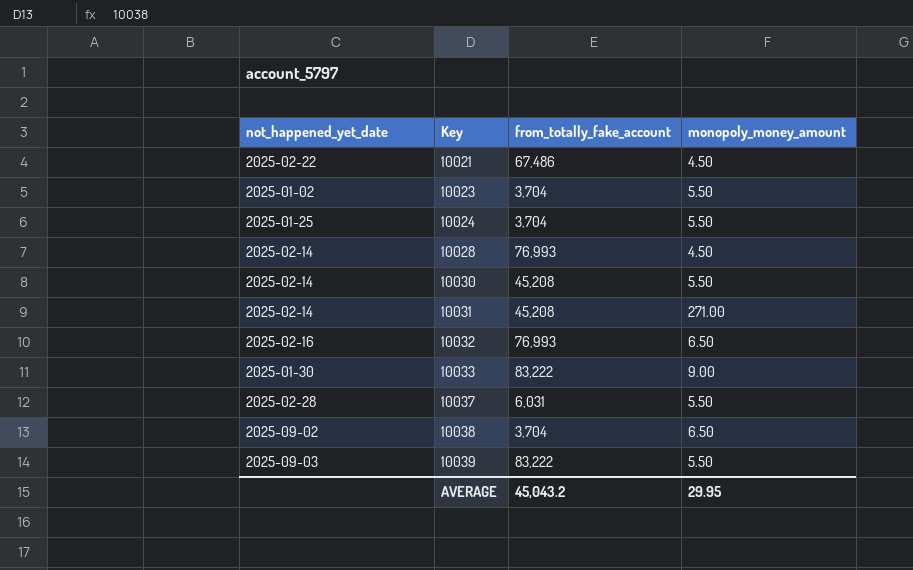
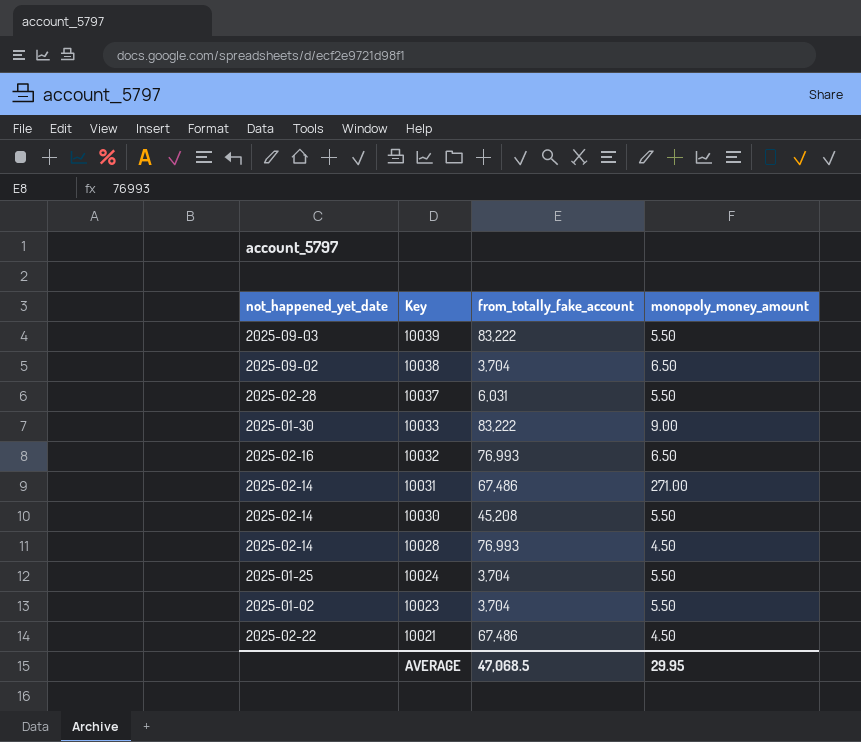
row order: Key ascending -> Key descending
10031 | from_totally_fake_account: 45,208 -> 67,486
AVERAGE | from_totally_fake_account: 45,043.2 -> 47,068.5

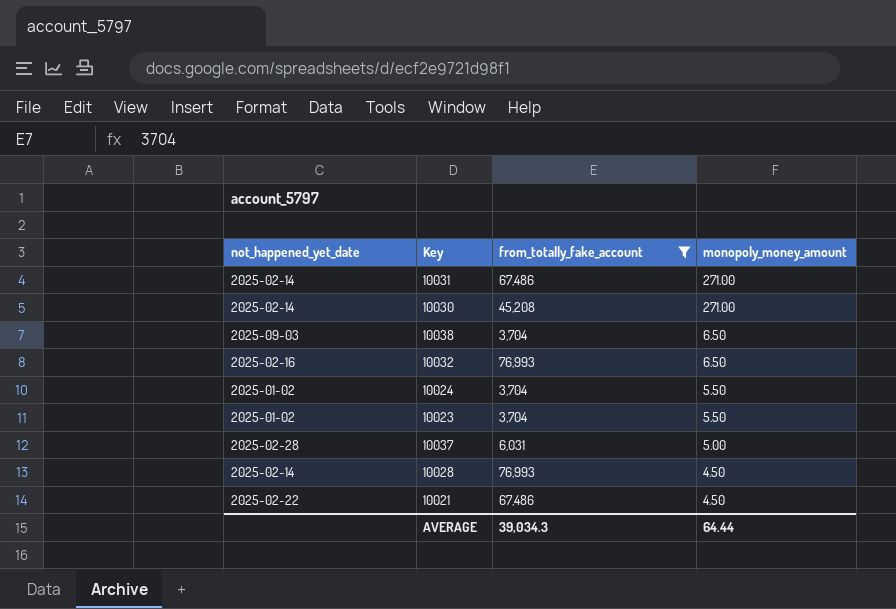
filter: none -> from_totally_fake_account != 83,222
row order: Key descending -> monopoly_money_amount descending
10030 | monopoly_money_amount: 5.50 -> 271.00
10038 | not_happened_yet_date: 2025-09-02 -> 2025-09-03
10024 | not_happened_yet_date: 2025-01-25 -> 2025-01-02
10037 | monopoly_money_amount: 5.50 -> 5.00
AVERAGE | from_totally_fake_account: 47,068.5 -> 39,034.3
AVERAGE | monopoly_money_amount: 29.95 -> 64.44

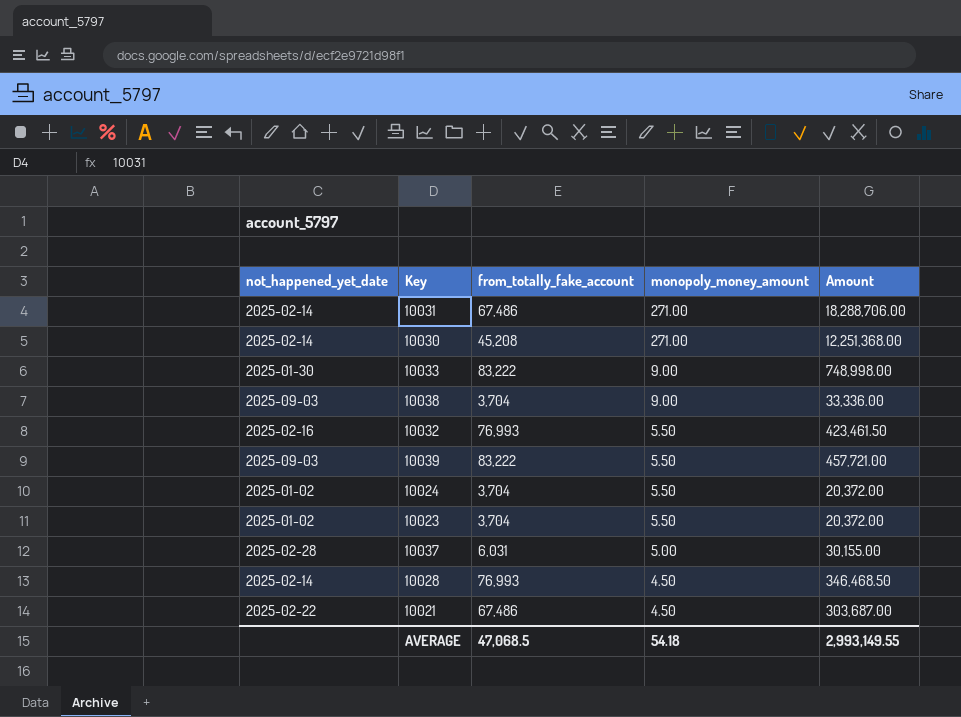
filter: from_totally_fake_account != 83,222 -> none
column Amount | formula: none -> [from_totally_fake_account] * [monopoly_money_amount]
10038 | monopoly_money_amount: 6.50 -> 9.00
10032 | monopoly_money_amount: 6.50 -> 5.50
AVERAGE | from_totally_fake_account: 39,034.3 -> 47,068.5
AVERAGE | monopoly_money_amount: 64.44 -> 54.18

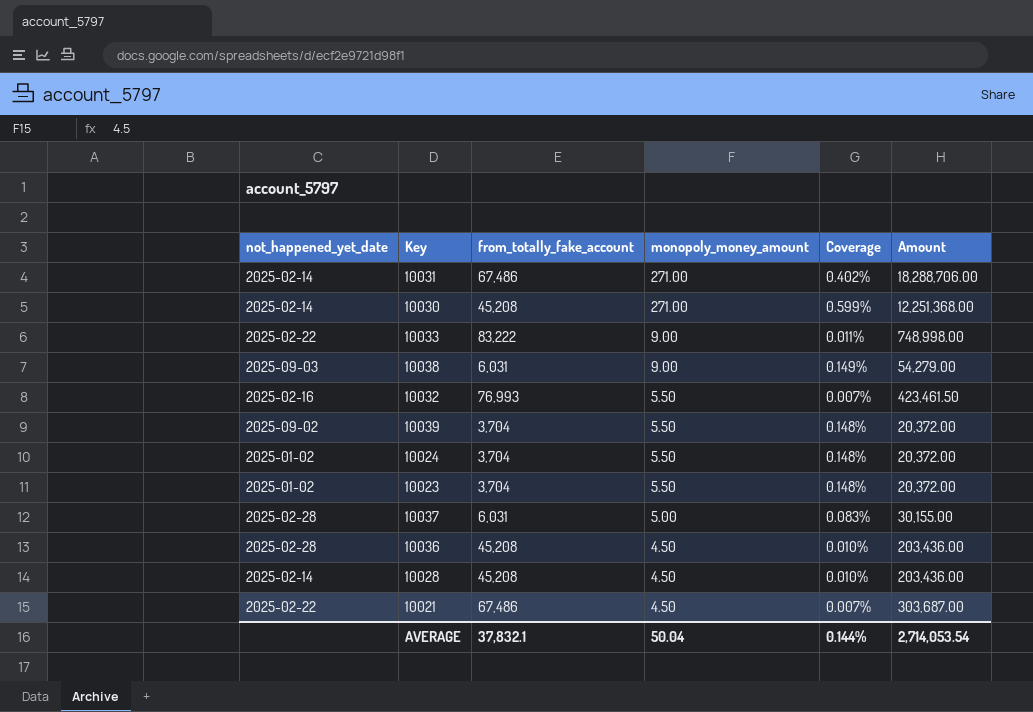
column Coverage | formula: none -> [monopoly_money_amount] / [from_totally_fake_account]
10033 | not_happened_yet_date: 2025-01-30 -> 2025-02-22
10038 | from_totally_fake_account: 3,704 -> 6,031
10038 | Amount: 33,336.00 -> 54,279.00
10039 | not_happened_yet_date: 2025-09-03 -> 2025-09-02
10039 | from_totally_fake_account: 83,222 -> 3,704
10039 | Amount: 457,721.00 -> 20,372.00
row 10036: none -> 2025-02-28 | 45,208 | 4.50 | 0.010% | 203,436.00
10028 | from_totally_fake_account: 76,993 -> 45,208
10028 | Amount: 346,468.50 -> 203,436.00
AVERAGE | from_totally_fake_account: 47,068.5 -> 37,832.1
AVERAGE | monopoly_money_amount: 54.18 -> 50.04
AVERAGE | Amount: 2,993,149.55 -> 2,714,053.54

